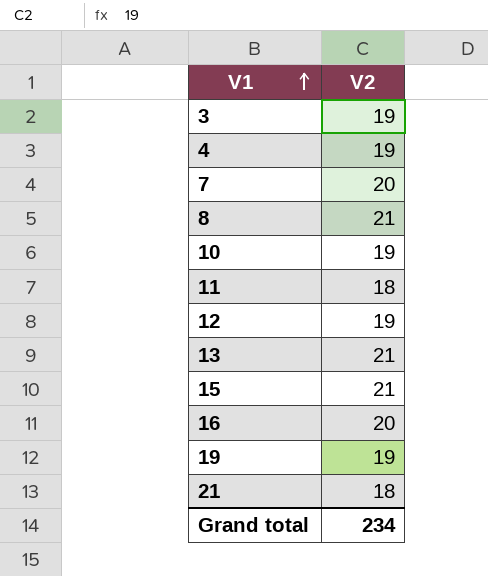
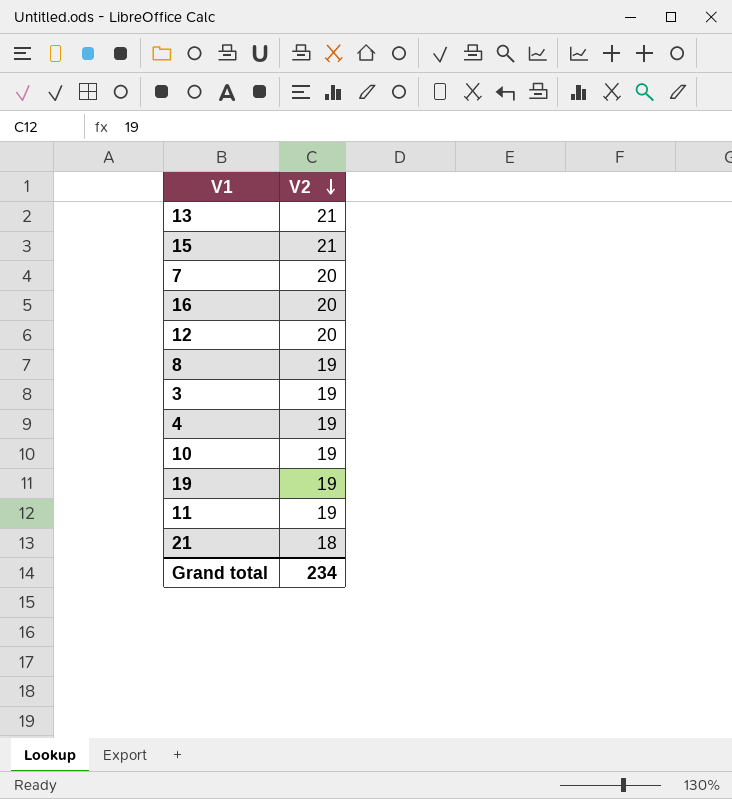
row order: V1 ascending -> V2 descending
12 | V2: 19 -> 20
8 | V2: 21 -> 19
11 | V2: 18 -> 19

